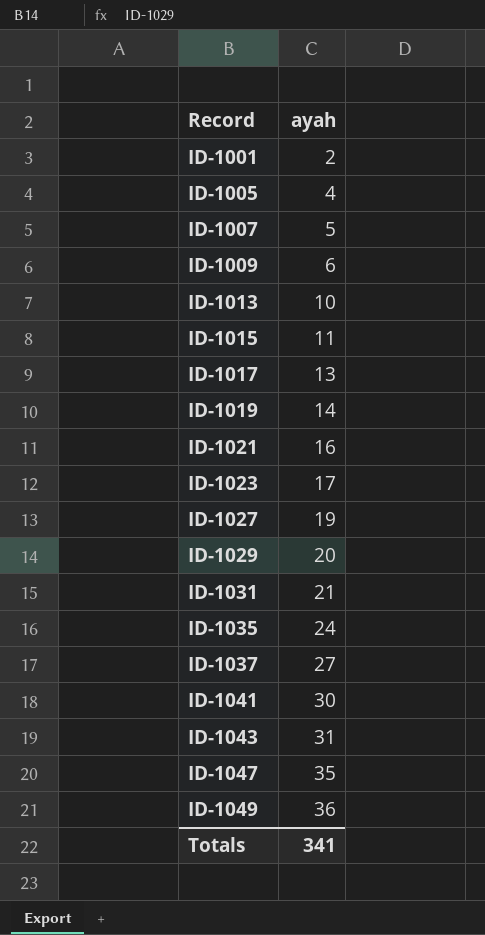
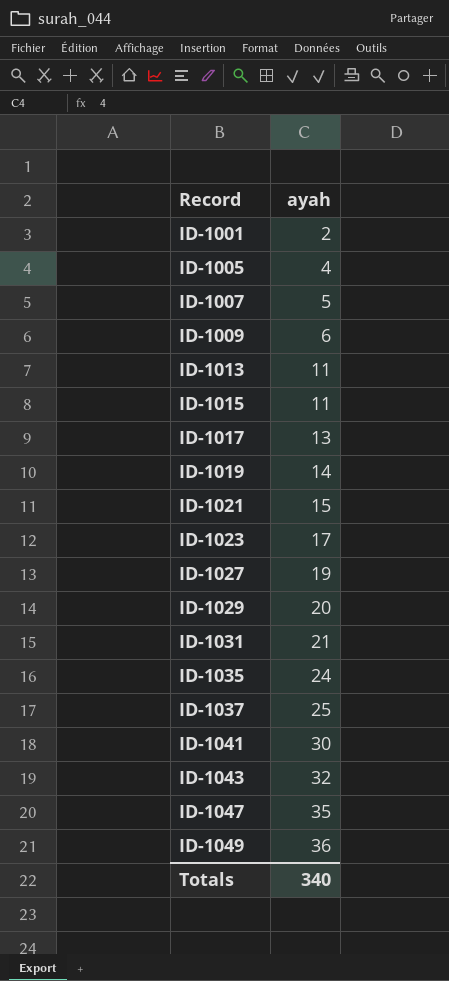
ID-1013 | ayah: 10 -> 11
ID-1021 | ayah: 16 -> 15
ID-1037 | ayah: 27 -> 25
ID-1043 | ayah: 31 -> 32
Totals | ayah: 341 -> 340

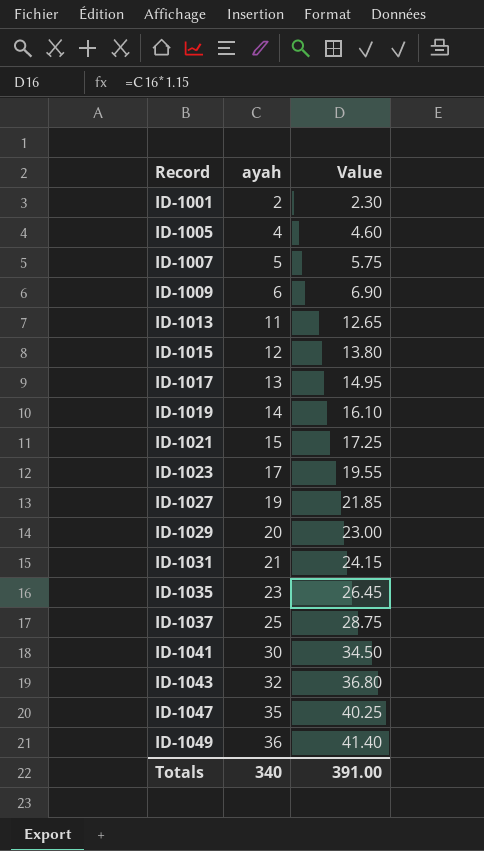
column Value | formula: none -> [ayah] * 1.15
ID-1015 | ayah: 11 -> 12
ID-1035 | ayah: 24 -> 23

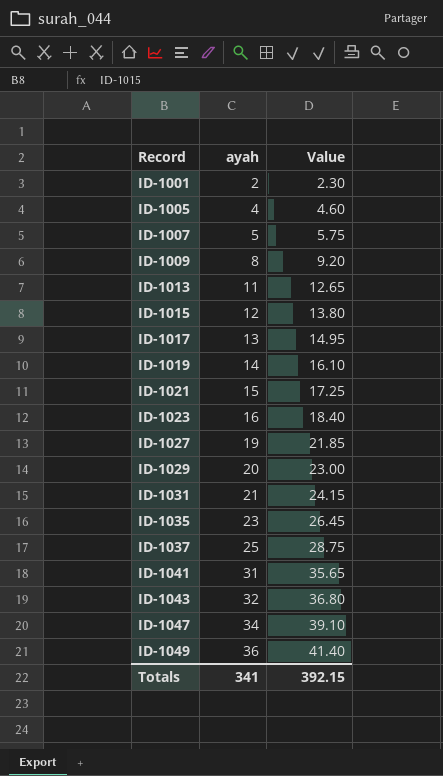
ID-1009 | ayah: 6 -> 8
ID-1009 | Value: 6.90 -> 9.20
ID-1023 | ayah: 17 -> 16
ID-1023 | Value: 19.55 -> 18.40
ID-1041 | ayah: 30 -> 31
ID-1041 | Value: 34.50 -> 35.65
ID-1047 | ayah: 35 -> 34
ID-1047 | Value: 40.25 -> 39.10
Totals | ayah: 340 -> 341
Totals | Value: 391.00 -> 392.15

